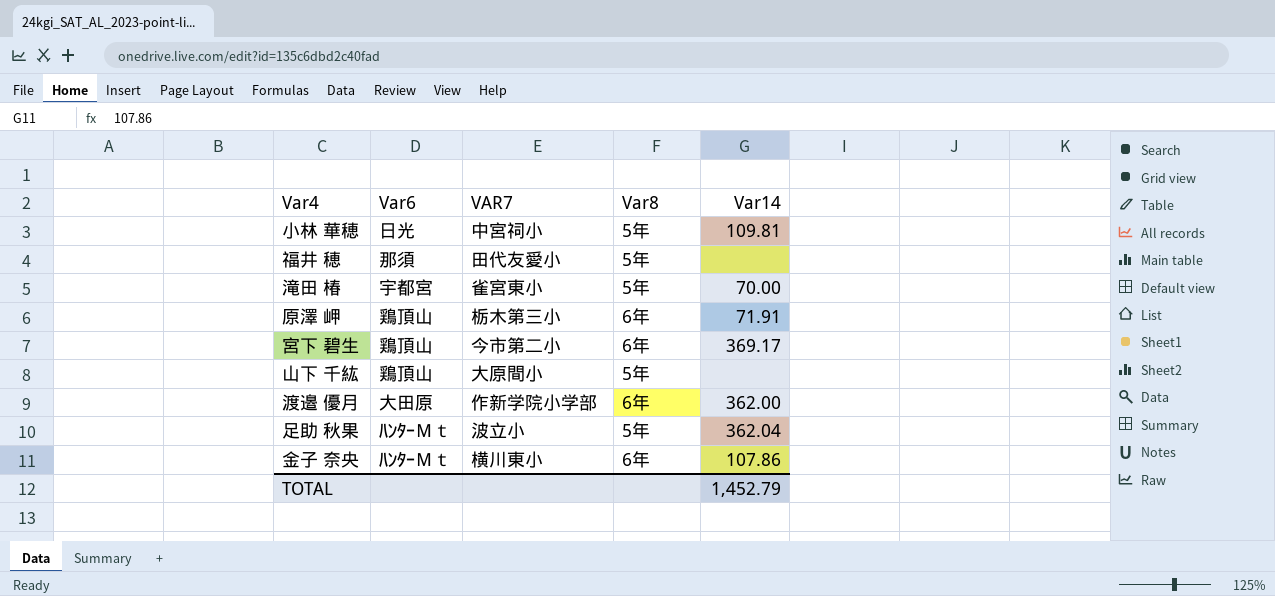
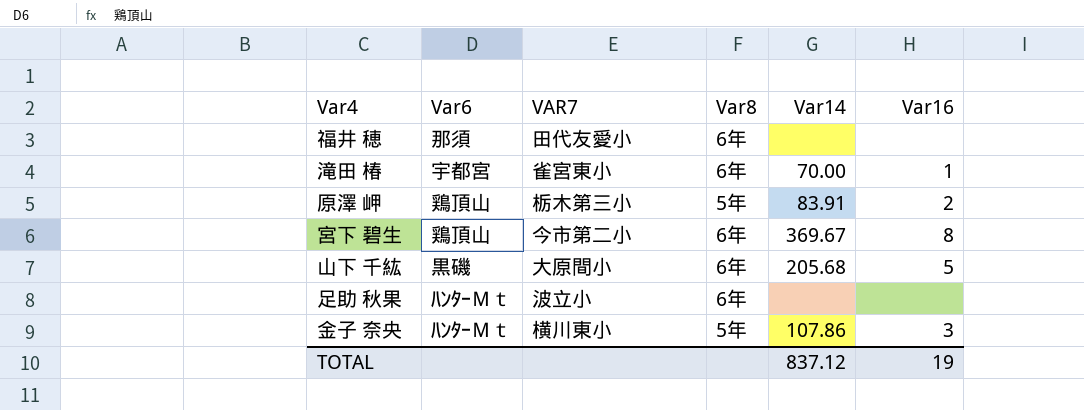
column Var16 | position: none -> 6
row 小林 華穂: 日光 | 中宮祠小 | 5年 | 109.81 -> none
row 渡邉 優月: 大田原 | 作新学院小学部 | 6年 | 362.00 -> none
福井 穂 | Var8: 5年 -> 6年
滝田 椿 | Var8: 5年 -> 6年
原澤 岬 | Var8: 6年 -> 5年
原澤 岬 | Var14: 71.91 -> 83.91
宮下 碧生 | Var14: 369.17 -> 369.67
山下 千紘 | Var6: 鶏頂山 -> 黒磯
山下 千紘 | Var8: 5年 -> 6年
山下 千紘 | Var14: none -> 205.68
足助 秋果 | Var8: 5年 -> 6年
足助 秋果 | Var14: 362.04 -> none
金子 奈央 | Var8: 6年 -> 5年
TOTAL | Var14: 1,452.79 -> 837.12

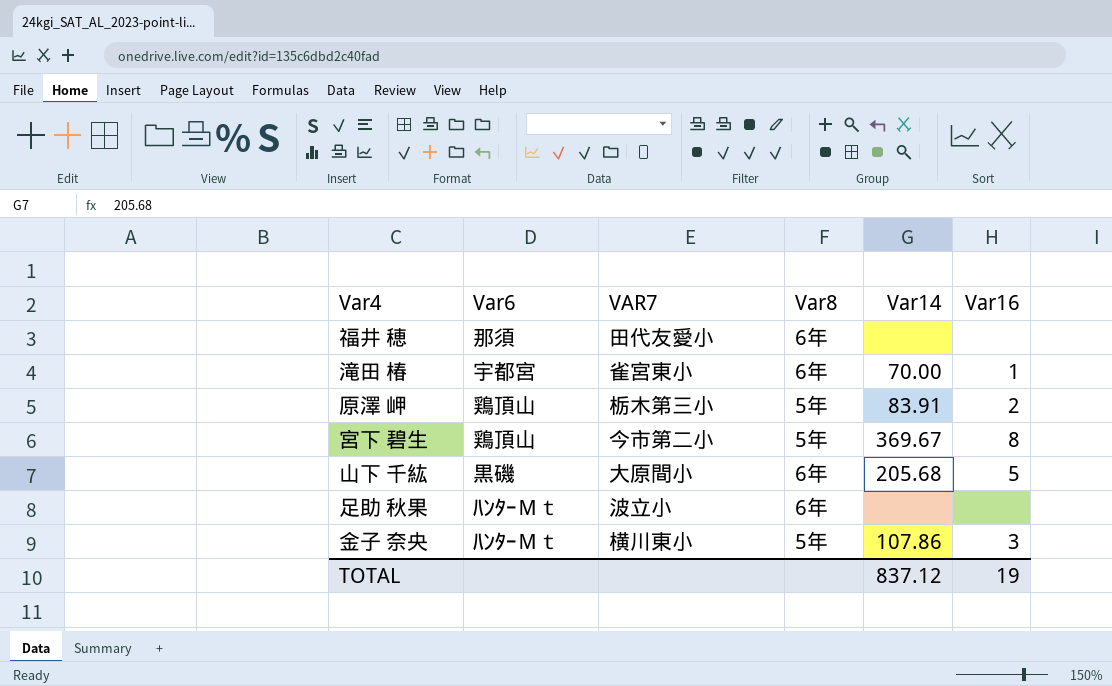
宮下 碧生 | Var8: 6年 -> 5年

